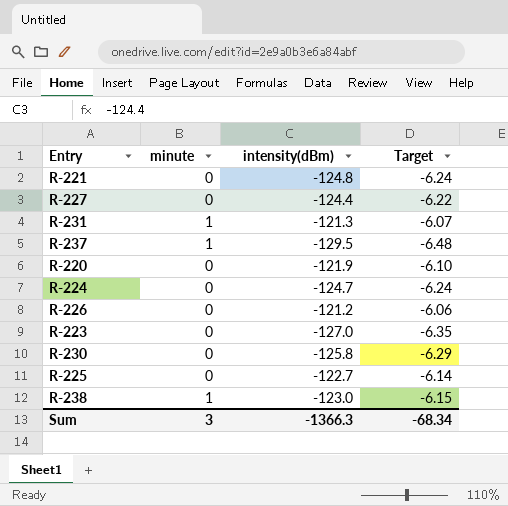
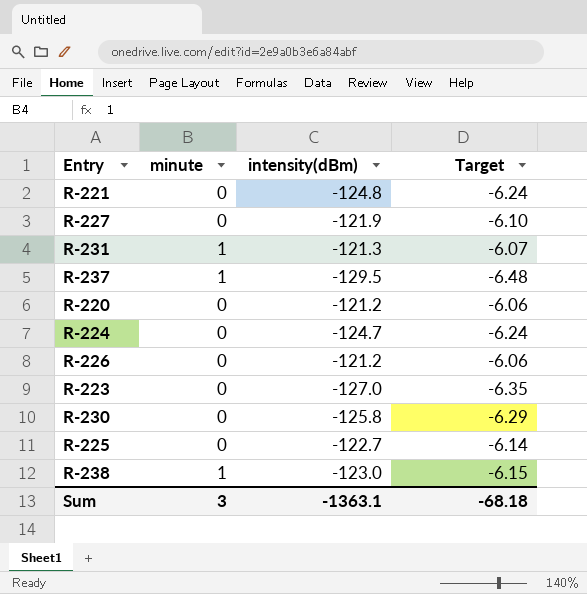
R-227 | intensity(dBm): -124.4 -> -121.9
R-227 | Target: -6.22 -> -6.10
R-220 | intensity(dBm): -121.9 -> -121.2
R-220 | Target: -6.10 -> -6.06
Sum | intensity(dBm): -1366.3 -> -1363.1
Sum | Target: -68.34 -> -68.18

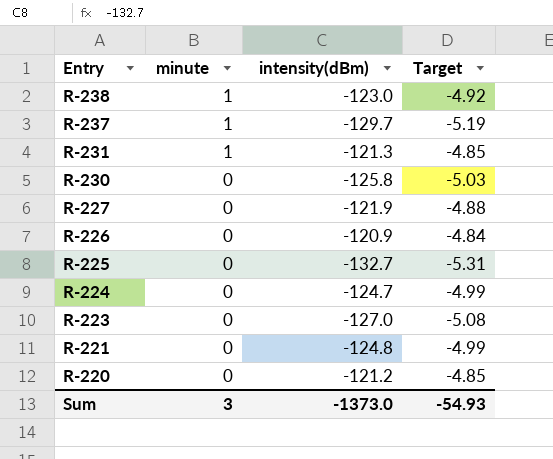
row order: none -> Entry descending
column Target | formula: [intensity(dBm)] * 0.05 -> [intensity(dBm)] * 0.04
R-237 | intensity(dBm): -129.5 -> -129.7
R-226 | intensity(dBm): -121.2 -> -120.9
R-225 | intensity(dBm): -122.7 -> -132.7
Sum | intensity(dBm): -1363.1 -> -1373.0
Sum | Target: -68.18 -> -54.93

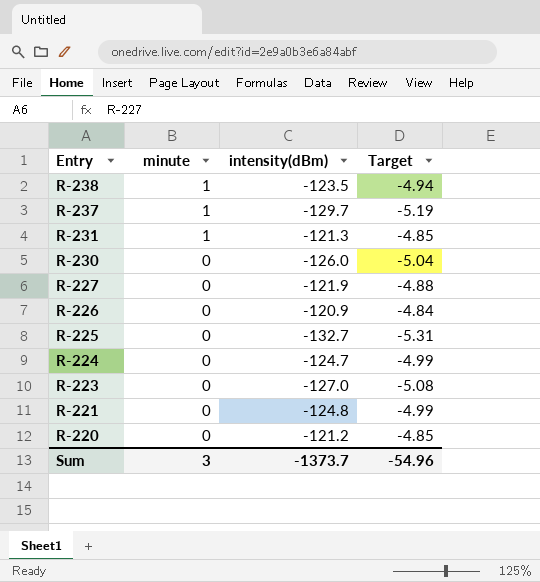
R-238 | intensity(dBm): -123.0 -> -123.5
R-238 | Target: -4.92 -> -4.94
R-230 | intensity(dBm): -125.8 -> -126.0
R-230 | Target: -5.03 -> -5.04
Sum | intensity(dBm): -1373.0 -> -1373.7
Sum | Target: -54.93 -> -54.96

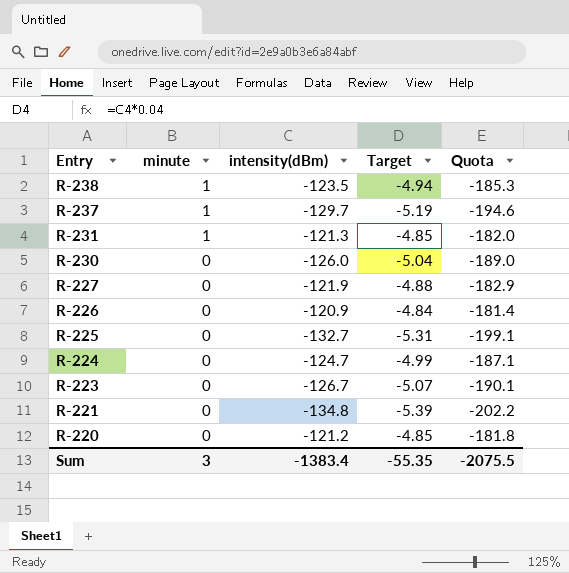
column Quota | formula: none -> [intensity(dBm)] * 1.5
R-223 | intensity(dBm): -127.0 -> -126.7
R-223 | Target: -5.08 -> -5.07
R-221 | intensity(dBm): -124.8 -> -134.8
R-221 | Target: -4.99 -> -5.39
Sum | intensity(dBm): -1373.7 -> -1383.4
Sum | Target: -54.96 -> -55.35

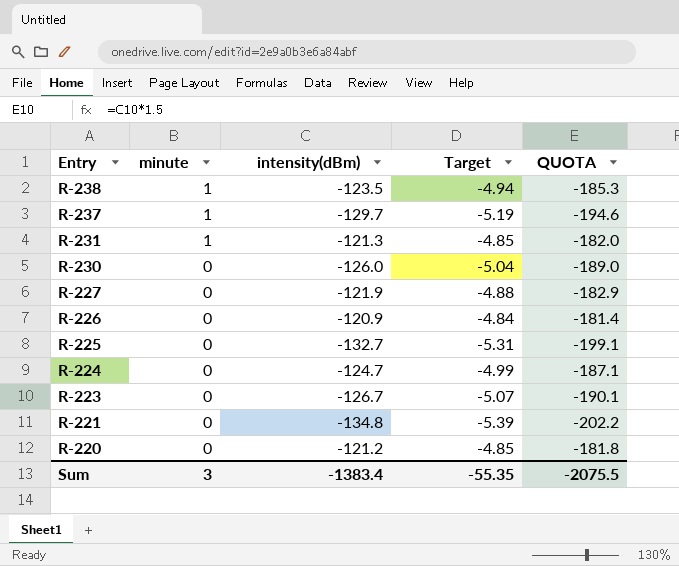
column name: Quota -> QUOTA

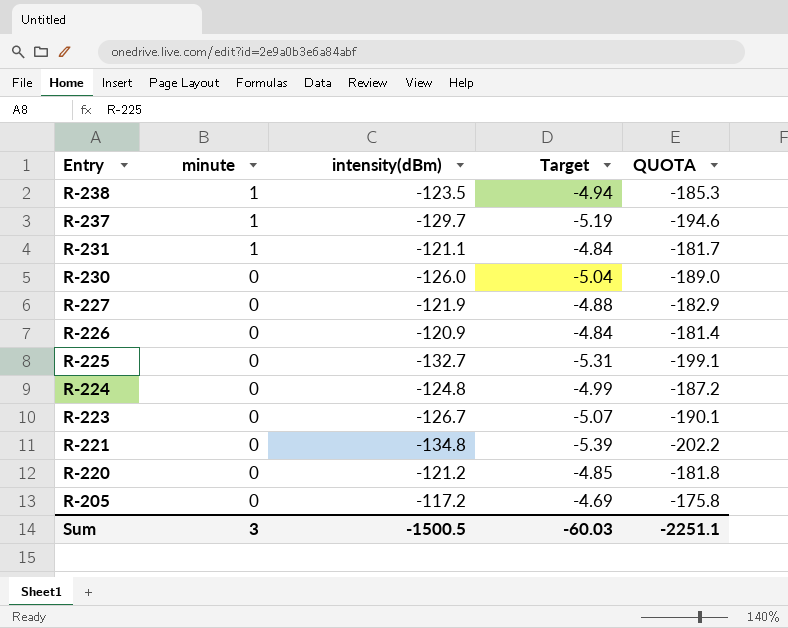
R-231 | intensity(dBm): -121.3 -> -121.1
R-231 | Target: -4.85 -> -4.84
R-231 | QUOTA: -182.0 -> -181.7
R-224 | intensity(dBm): -124.7 -> -124.8
R-224 | QUOTA: -187.1 -> -187.2
row R-205: none -> 0 | -117.2 | -4.69 | -175.8
Sum | intensity(dBm): -1383.4 -> -1500.5
Sum | Target: -55.35 -> -60.03
Sum | QUOTA: -2075.5 -> -2251.1

